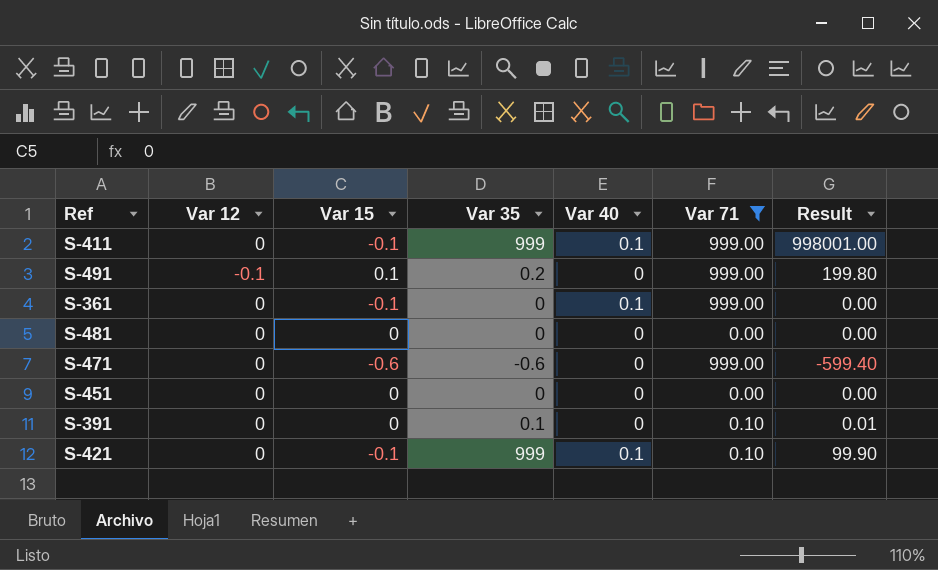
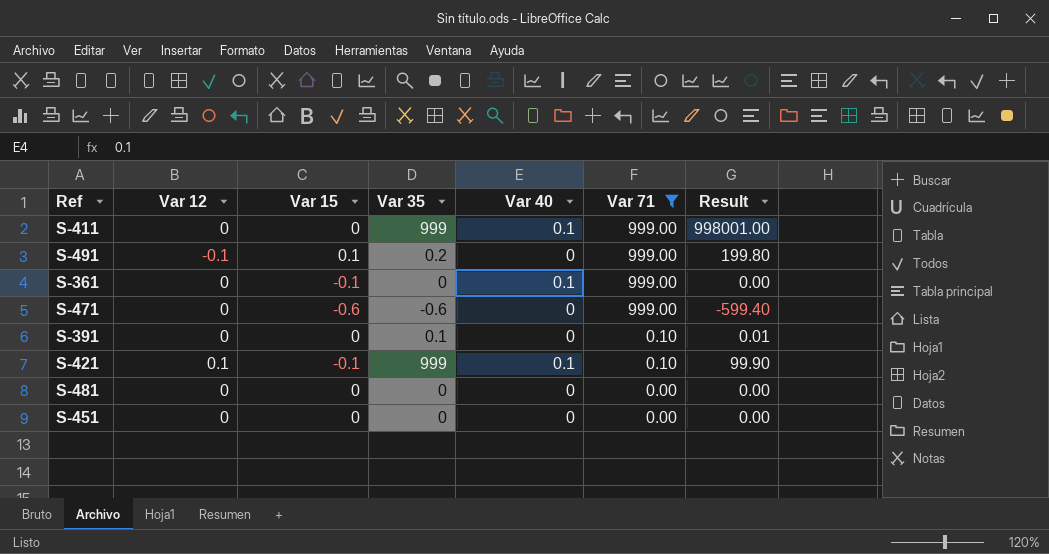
row order: none -> Var 71 descending
S-411 | Var 15: -0.1 -> 0
S-421 | Var 12: 0 -> 0.1

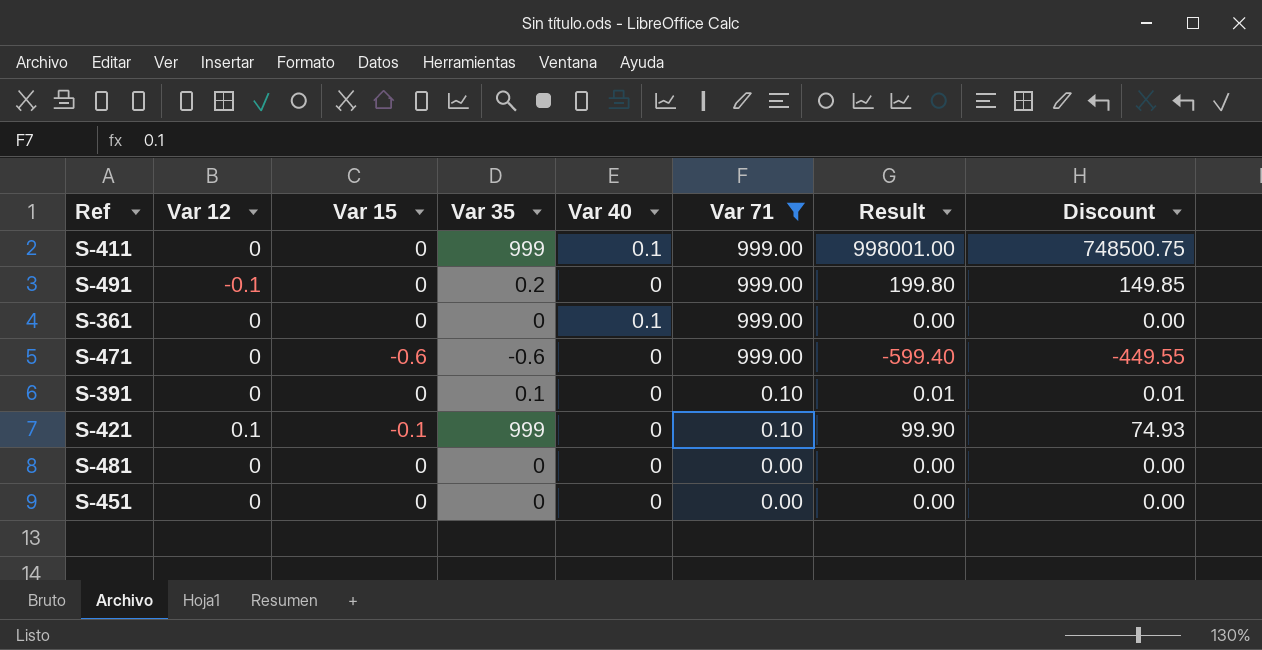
column Discount | formula: none -> [Result] * 0.75
S-491 | Var 15: 0.1 -> 0
S-361 | Var 15: -0.1 -> 0
S-421 | Var 40: 0.1 -> 0

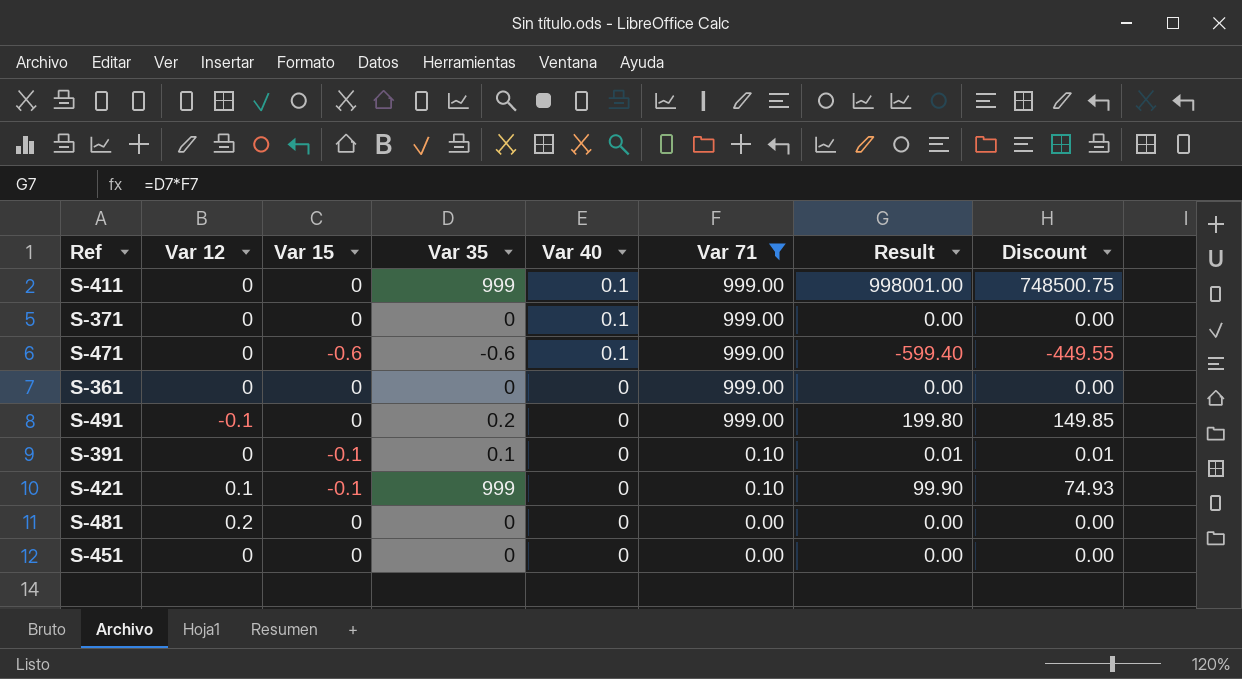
row order: Var 71 descending -> Var 40 descending
row S-371: none -> 0 | 0 | 0 | 0.1 | 999.00 | 0.00 | 0.00
S-471 | Var 40: 0 -> 0.1
S-361 | Var 40: 0.1 -> 0
S-391 | Var 15: 0 -> -0.1
S-481 | Var 12: 0 -> 0.2

